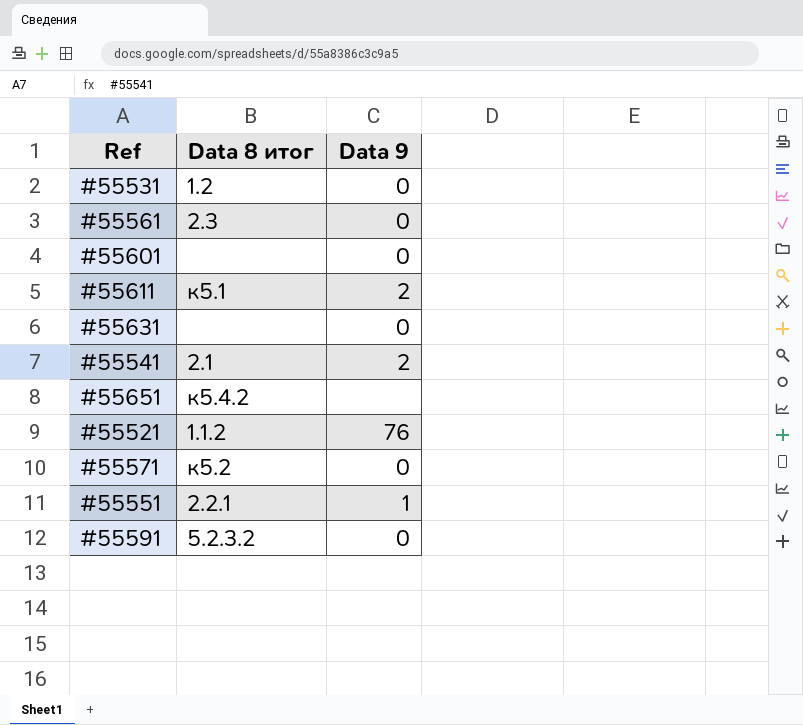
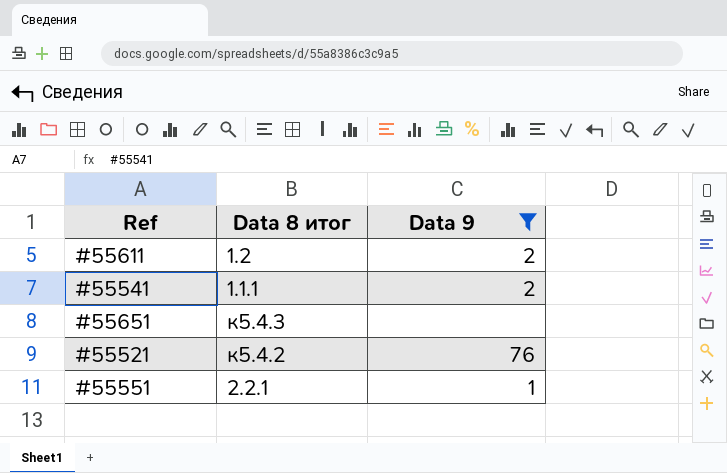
filter: none -> Data 9 != 0
#55611 | Data 8 итог: к5.1 -> 1.2
#55541 | Data 8 итог: 2.1 -> 1.1.1
#55651 | Data 8 итог: к5.4.2 -> к5.4.3
#55521 | Data 8 итог: 1.1.2 -> к5.4.2

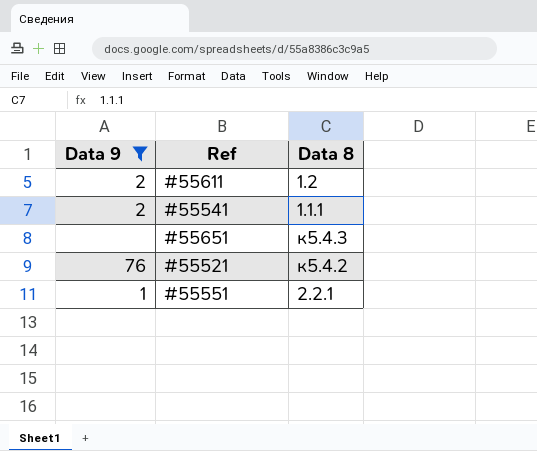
column Data 9 | position: 3 -> 1
column name: Data 8 итог -> Data 8

